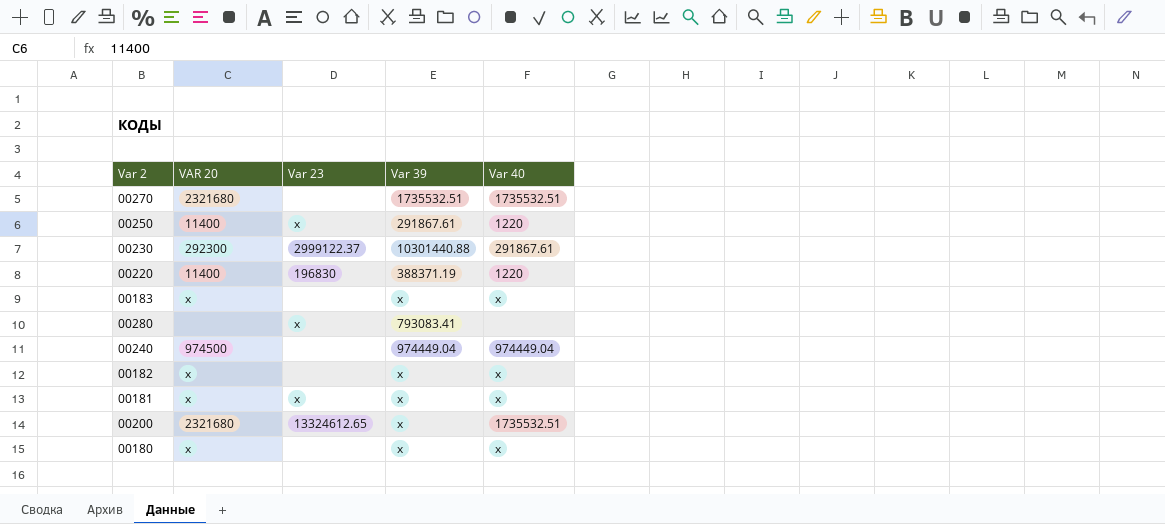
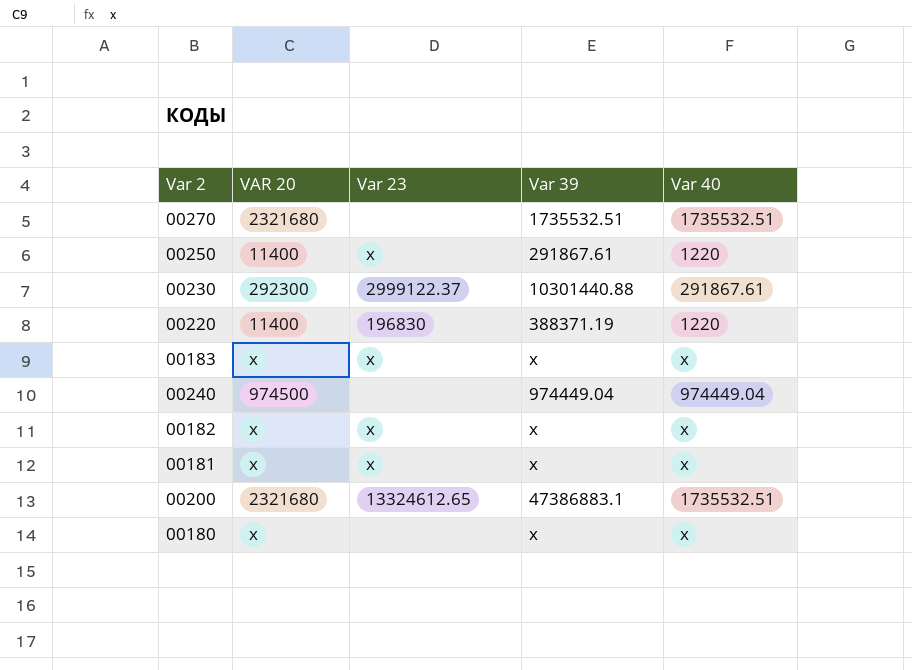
row 00280: none | х | 793083.41 | none -> none
00183 | Var 23: none -> х
00182 | Var 23: none -> х
00200 | Var 39: х -> 47386883.1

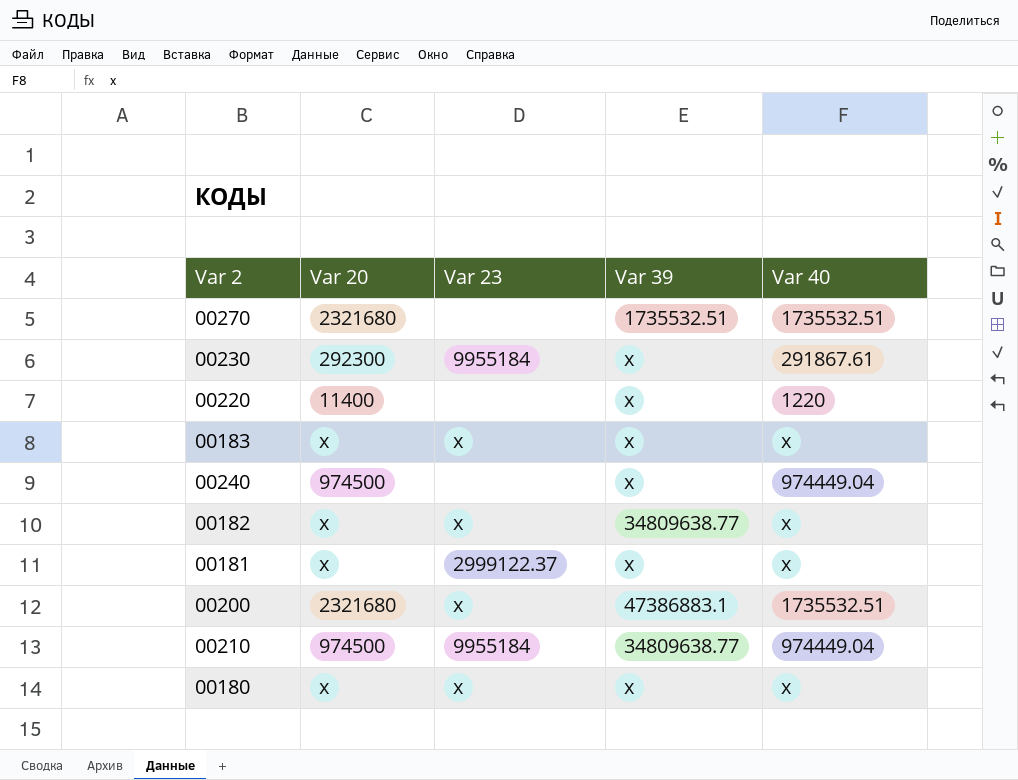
column name: VAR 20 -> Var 20
row 00250: 11400 | х | 291867.61 | 1220 -> none
00230 | Var 23: 2999122.37 -> 9955184
00230 | Var 39: 10301440.88 -> х
00220 | Var 23: 196830 -> none
00220 | Var 39: 388371.19 -> х
00240 | Var 39: 974449.04 -> х
00182 | Var 39: х -> 34809638.77
00181 | Var 23: х -> 2999122.37
00200 | Var 23: 13324612.65 -> х
row 00210: none -> 974500 | 9955184 | 34809638.77 | 974449.04
00180 | Var 23: none -> х

